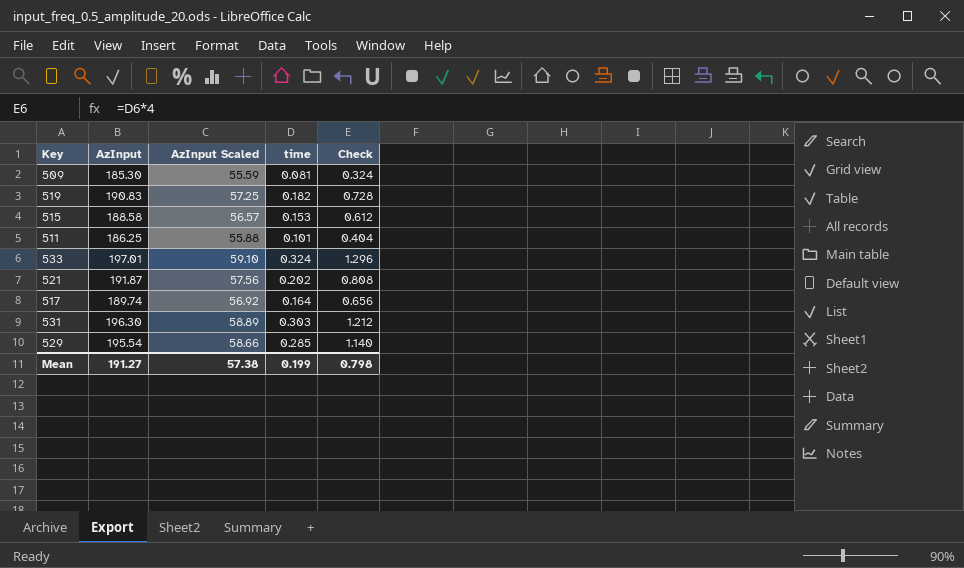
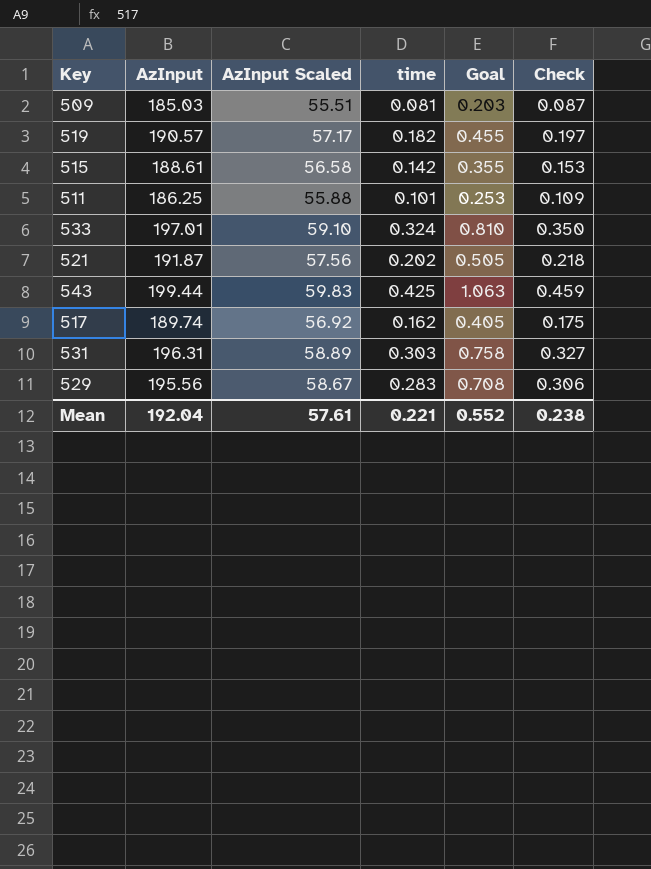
column Goal | formula: none -> [time] * 2.5
column Check | formula: [time] * 4 -> [time] * 1.08
509 | AzInput: 185.30 -> 185.03
509 | AzInput Scaled: 55.59 -> 55.51
519 | AzInput: 190.83 -> 190.57
519 | AzInput Scaled: 57.25 -> 57.17
515 | AzInput: 188.58 -> 188.61
515 | AzInput Scaled: 56.57 -> 56.58
515 | time: 0.153 -> 0.142
row 543: none -> 199.44 | 59.83 | 0.425 | 1.063 | 0.459
517 | time: 0.164 -> 0.162
531 | AzInput: 196.30 -> 196.31
529 | AzInput: 195.54 -> 195.56
529 | AzInput Scaled: 58.66 -> 58.67
529 | time: 0.285 -> 0.283
Mean | AzInput: 191.27 -> 192.04
Mean | AzInput Scaled: 57.38 -> 57.61
Mean | time: 0.199 -> 0.221
Mean | Check: 0.798 -> 0.238

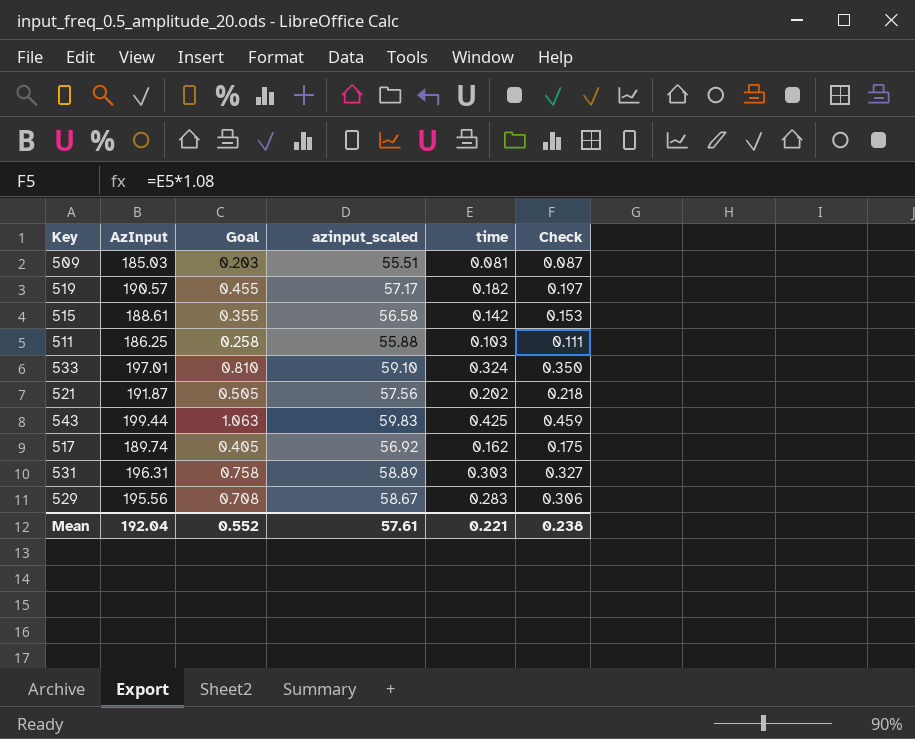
column Goal | position: 5 -> 3
column name: AzInput Scaled -> azinput_scaled
511 | Goal: 0.253 -> 0.258
511 | time: 0.101 -> 0.103
511 | Check: 0.109 -> 0.111

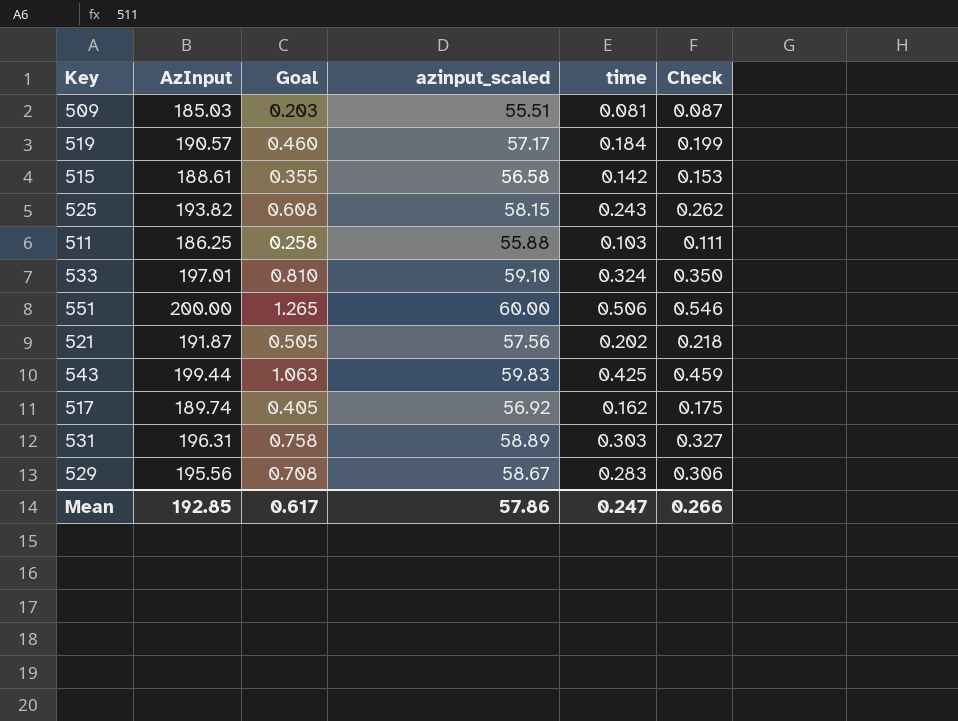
519 | Goal: 0.455 -> 0.460
519 | time: 0.182 -> 0.184
519 | Check: 0.197 -> 0.199
row 525: none -> 193.82 | 0.608 | 58.15 | 0.243 | 0.262
row 551: none -> 200.00 | 1.265 | 60.00 | 0.506 | 0.546
Mean | AzInput: 192.04 -> 192.85
Mean | Goal: 0.552 -> 0.617
Mean | azinput_scaled: 57.61 -> 57.86
Mean | time: 0.221 -> 0.247
Mean | Check: 0.238 -> 0.266

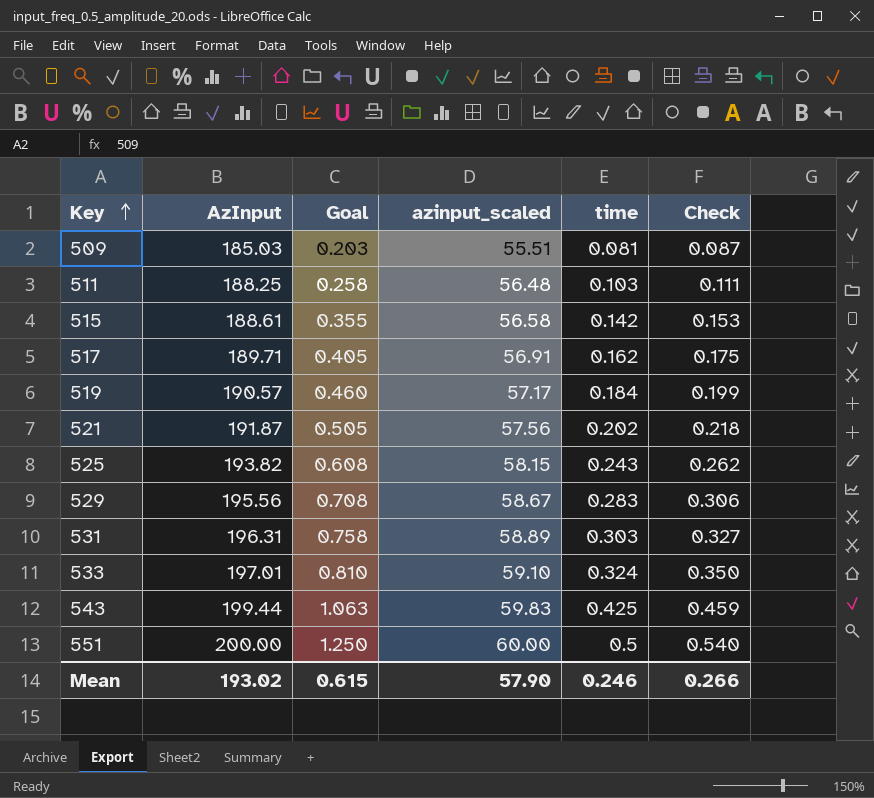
row order: none -> Key ascending
511 | AzInput: 186.25 -> 188.25
511 | azinput_scaled: 55.88 -> 56.48
517 | AzInput: 189.74 -> 189.71
517 | azinput_scaled: 56.92 -> 56.91
551 | Goal: 1.265 -> 1.250
551 | time: 0.506 -> 0.5
551 | Check: 0.546 -> 0.540
Mean | AzInput: 192.85 -> 193.02
Mean | Goal: 0.617 -> 0.615
Mean | azinput_scaled: 57.86 -> 57.90
Mean | time: 0.247 -> 0.246

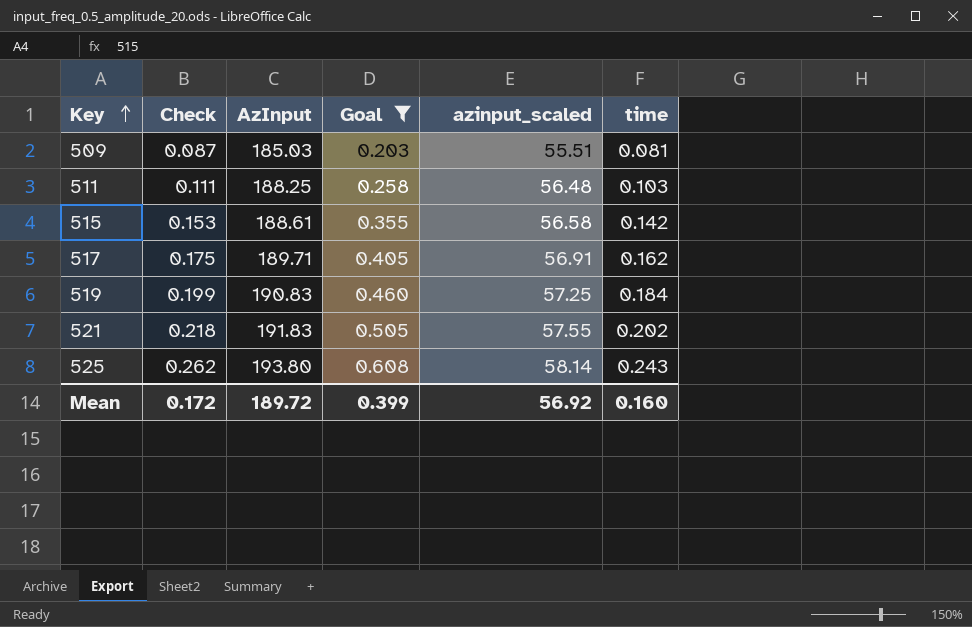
filter: none -> Goal <= 0.608
column Check | position: 6 -> 2
519 | AzInput: 190.57 -> 190.83
519 | azinput_scaled: 57.17 -> 57.25
521 | AzInput: 191.87 -> 191.83
521 | azinput_scaled: 57.56 -> 57.55
525 | AzInput: 193.82 -> 193.80
525 | azinput_scaled: 58.15 -> 58.14
Mean | Check: 0.266 -> 0.172
Mean | AzInput: 193.02 -> 189.72
Mean | Goal: 0.615 -> 0.399
Mean | azinput_scaled: 57.90 -> 56.92
Mean | time: 0.246 -> 0.160

